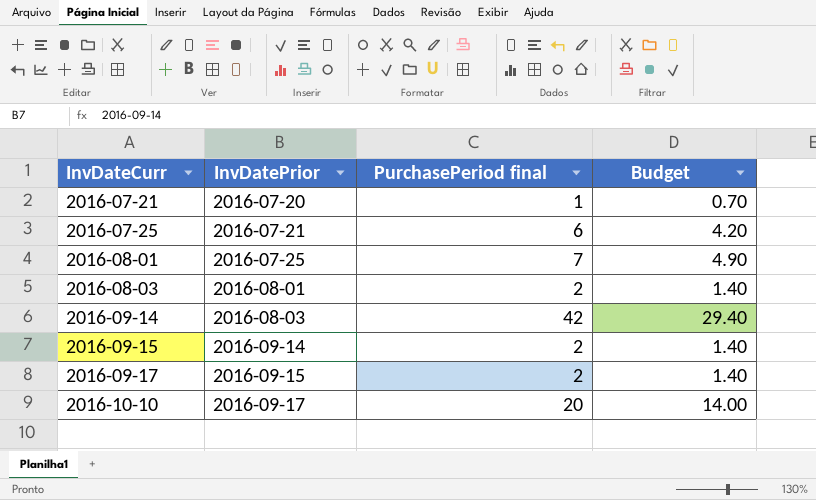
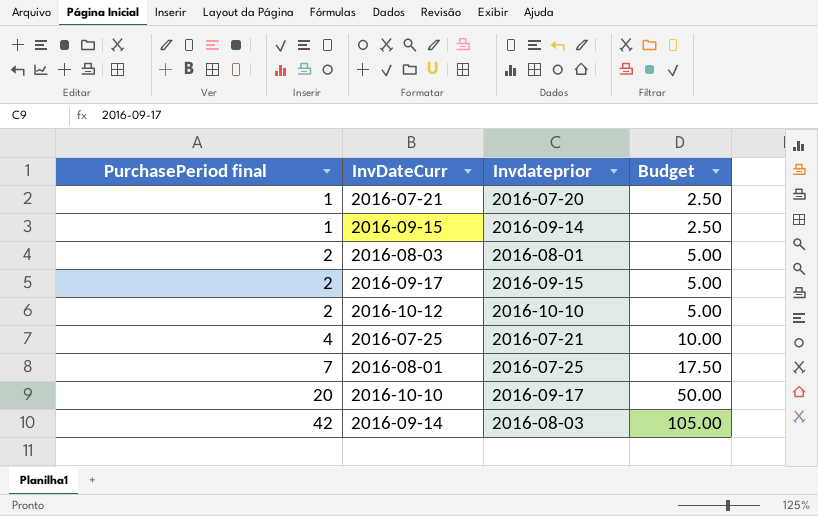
row order: InvDateCurr ascending -> PurchasePeriod final ascending
column PurchasePeriod final | position: 3 -> 1
column name: InvDatePrior -> Invdateprior
column Budget | formula: [PurchasePeriod final] * 0.7 -> [PurchasePeriod final] * 2.5
2016-09-15 | PurchasePeriod final: 2 -> 1
row 2016-10-12: none -> 2 | 2016-10-10 | 5.00
2016-07-25 | PurchasePeriod final: 6 -> 4

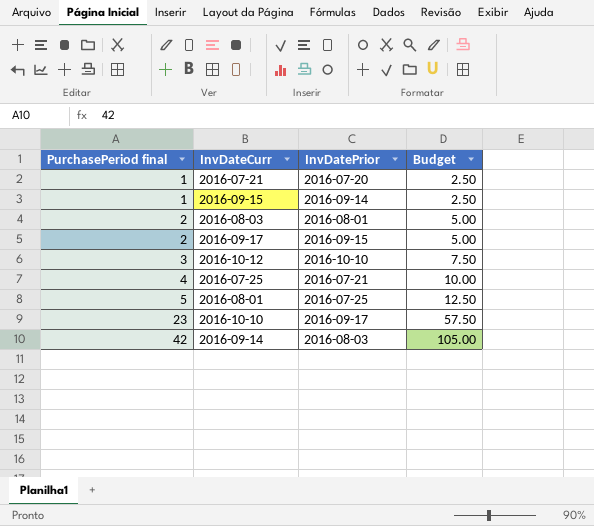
column name: Invdateprior -> InvDatePrior
2016-10-12 | PurchasePeriod final: 2 -> 3
2016-10-12 | Budget: 5.00 -> 7.50
2016-08-01 | PurchasePeriod final: 7 -> 5
2016-08-01 | Budget: 17.50 -> 12.50
2016-10-10 | PurchasePeriod final: 20 -> 23
2016-10-10 | Budget: 50.00 -> 57.50

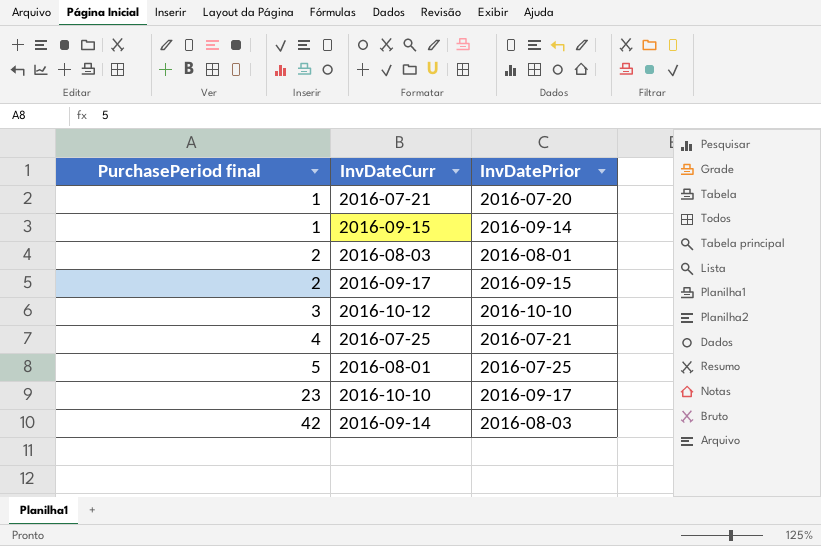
column Budget | formula: [PurchasePeriod final] * 2.5 -> none

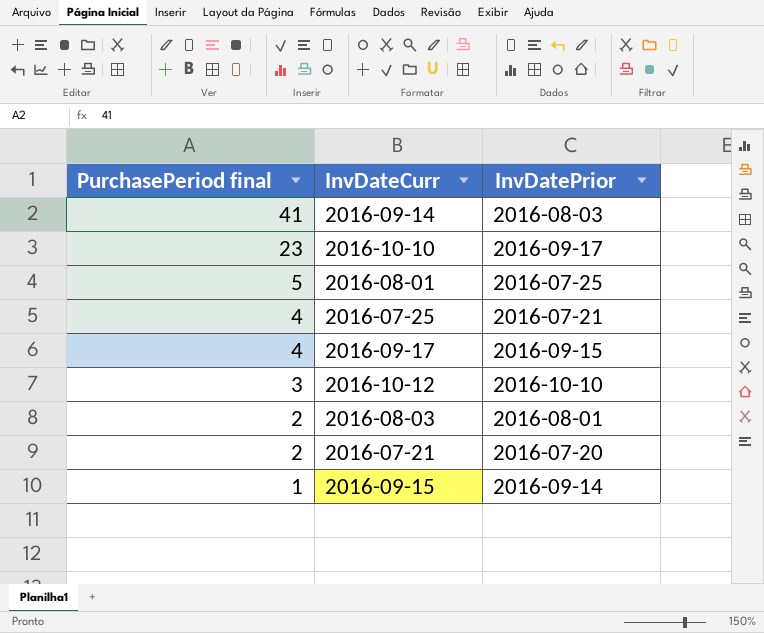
row order: PurchasePeriod final ascending -> PurchasePeriod final descending
2016-09-14 | PurchasePeriod final: 42 -> 41
2016-09-17 | PurchasePeriod final: 2 -> 4
2016-07-21 | PurchasePeriod final: 1 -> 2

